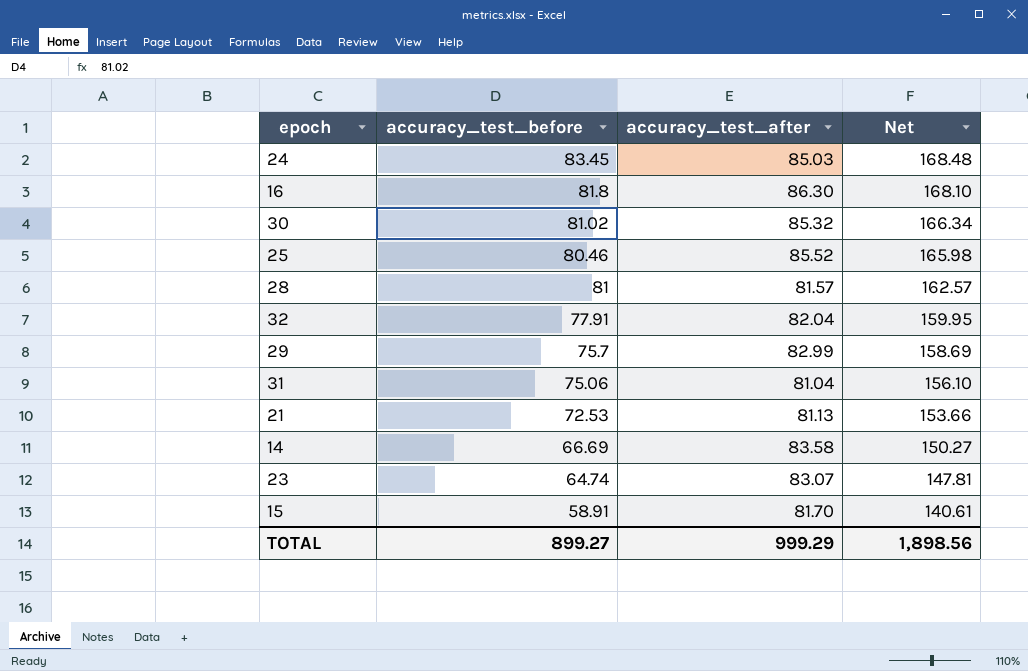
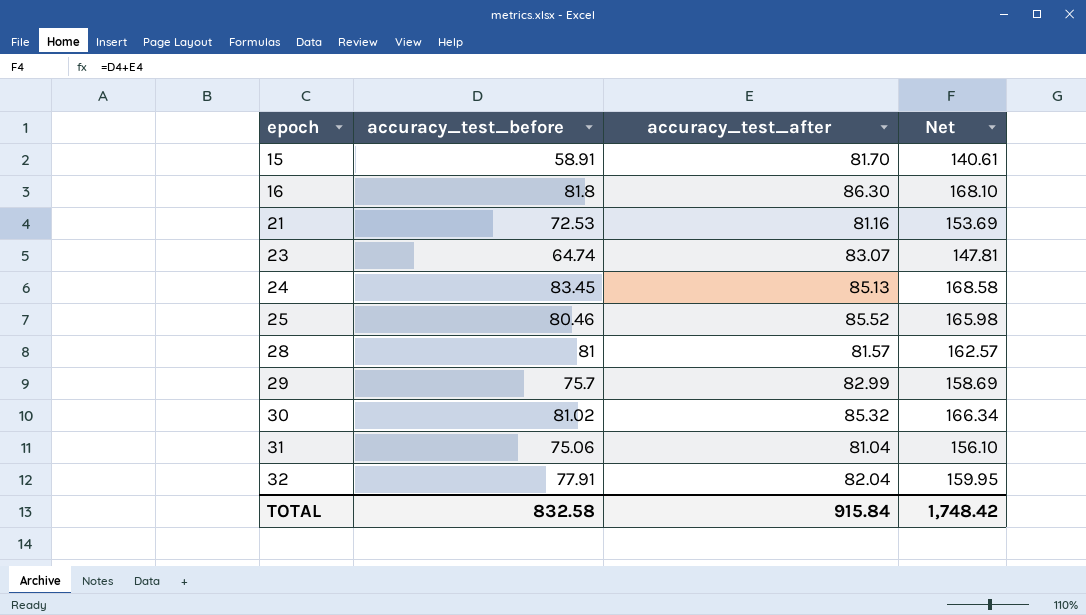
row order: Net descending -> epoch ascending
row 14: 66.69 | 83.58 | 150.27 -> none
21 | accuracy_test_after: 81.13 -> 81.16
21 | Net: 153.66 -> 153.69
24 | accuracy_test_after: 85.03 -> 85.13
24 | Net: 168.48 -> 168.58
TOTAL | accuracy_test_before: 899.27 -> 832.58
TOTAL | accuracy_test_after: 999.29 -> 915.84
TOTAL | Net: 1,898.56 -> 1,748.42

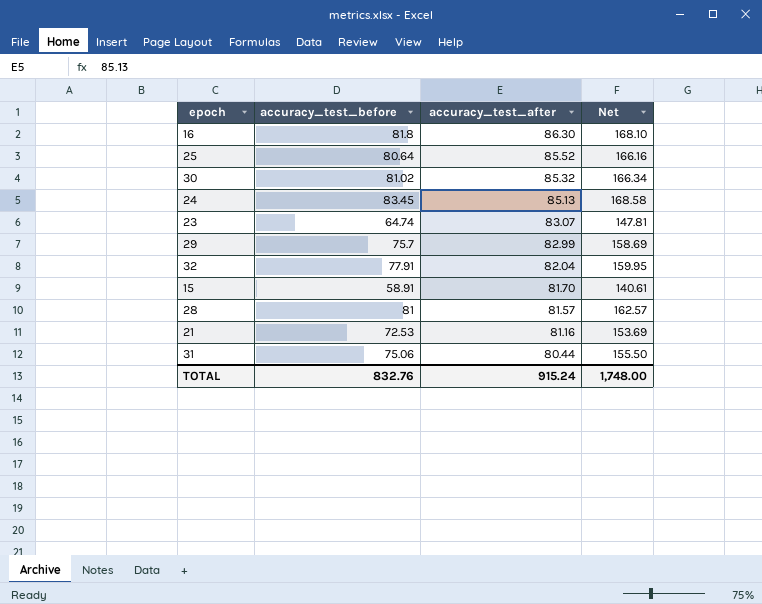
row order: epoch ascending -> accuracy_test_after descending
25 | accuracy_test_before: 80.46 -> 80.64
25 | Net: 165.98 -> 166.16
31 | accuracy_test_after: 81.04 -> 80.44
31 | Net: 156.10 -> 155.50
TOTAL | accuracy_test_before: 832.58 -> 832.76
TOTAL | accuracy_test_after: 915.84 -> 915.24
TOTAL | Net: 1,748.42 -> 1,748.00

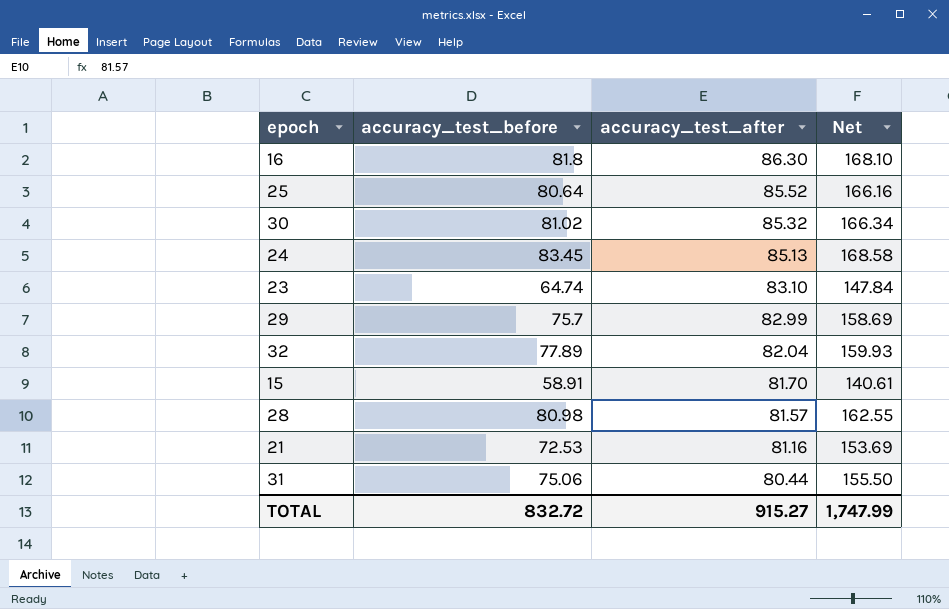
23 | accuracy_test_after: 83.07 -> 83.10
23 | Net: 147.81 -> 147.84
32 | accuracy_test_before: 77.91 -> 77.89
32 | Net: 159.95 -> 159.93
28 | accuracy_test_before: 81 -> 80.98
28 | Net: 162.57 -> 162.55
TOTAL | accuracy_test_before: 832.76 -> 832.72
TOTAL | accuracy_test_after: 915.24 -> 915.27
TOTAL | Net: 1,748.00 -> 1,747.99

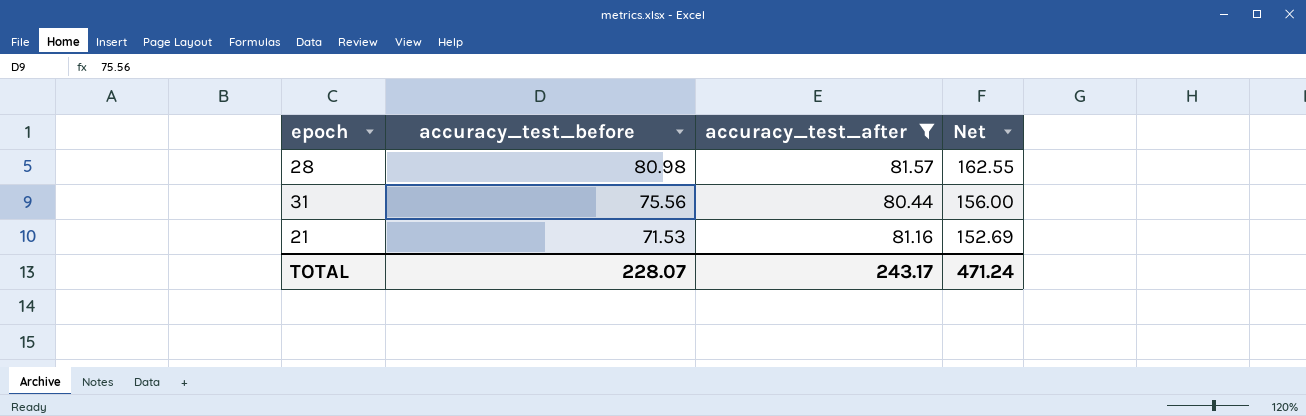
filter: none -> accuracy_test_after <= 81.57
row order: accuracy_test_after descending -> accuracy_test_before descending
31 | accuracy_test_before: 75.06 -> 75.56
31 | Net: 155.50 -> 156.00
21 | accuracy_test_before: 72.53 -> 71.53
21 | Net: 153.69 -> 152.69
TOTAL | accuracy_test_before: 832.72 -> 228.07
TOTAL | accuracy_test_after: 915.27 -> 243.17
TOTAL | Net: 1,747.99 -> 471.24

